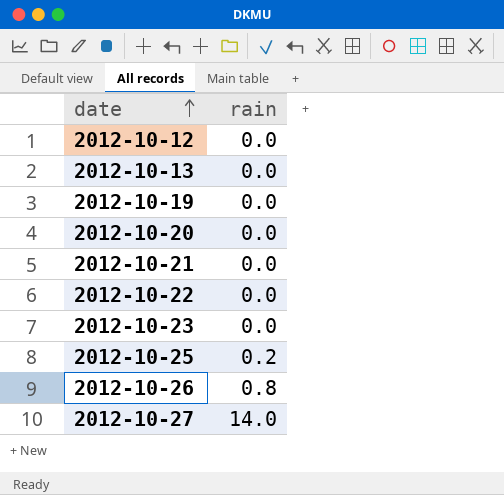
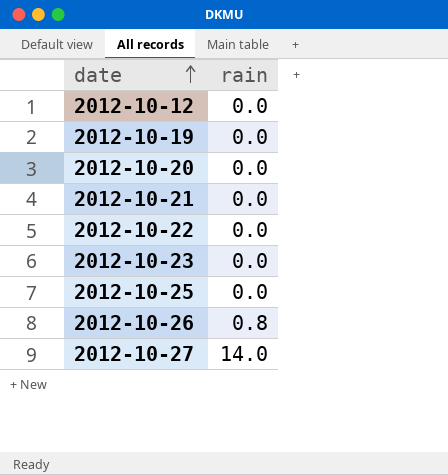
row 2012-10-13: 0.0 -> none
2012-10-25 | rain: 0.2 -> 0.0

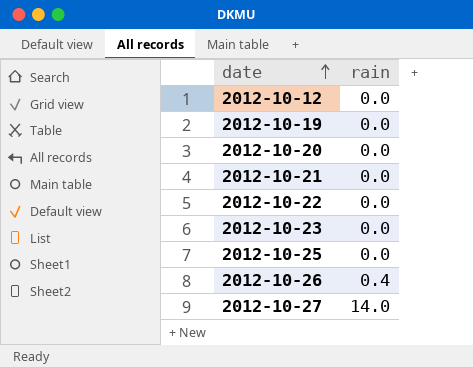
2012-10-26 | rain: 0.8 -> 0.4

